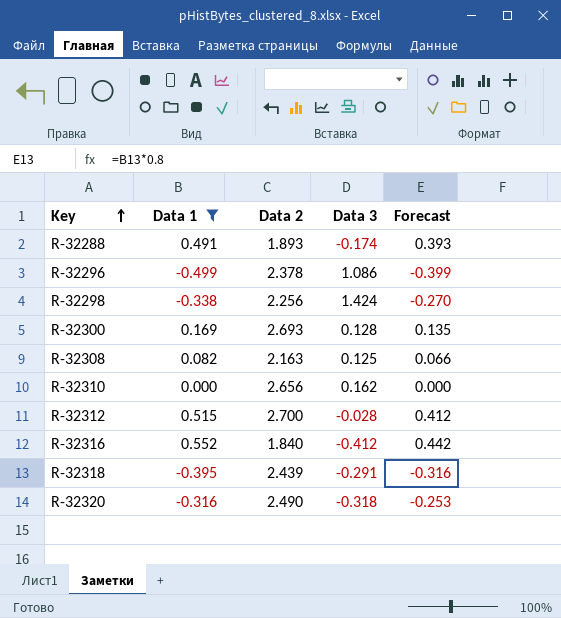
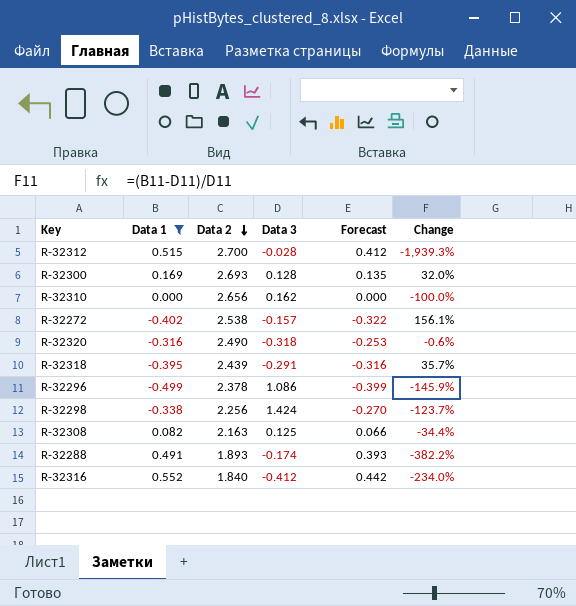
row order: Key ascending -> Data 2 descending
column Change | formula: none -> ([Data 1] - [Data 3]) / [Data 3]
row R-32272: none -> -0.402 | 2.538 | -0.157 | -0.322 | 156.1%

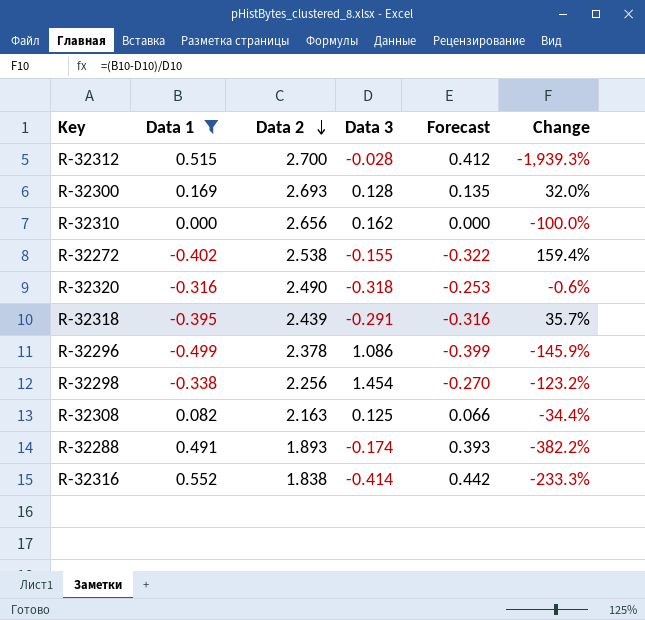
R-32272 | Data 3: -0.157 -> -0.155
R-32272 | Change: 156.1% -> 159.4%
R-32298 | Data 3: 1.424 -> 1.454
R-32298 | Change: -123.7% -> -123.2%
R-32316 | Data 2: 1.840 -> 1.838
R-32316 | Data 3: -0.412 -> -0.414
R-32316 | Change: -234.0% -> -233.3%

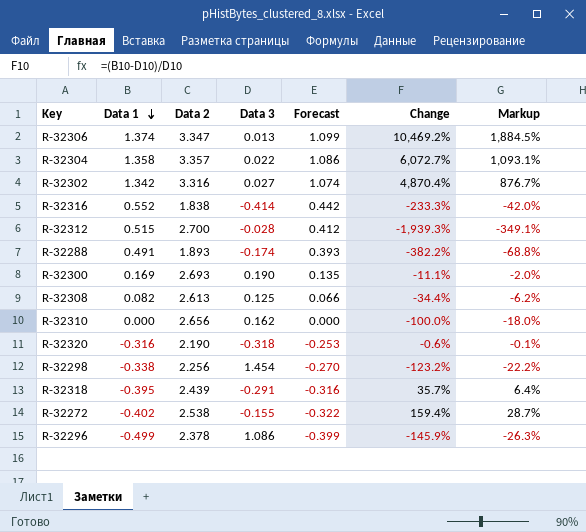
filter: Data 1 <= 0.552 -> none
row order: Data 2 descending -> Data 1 descending
column Markup | formula: none -> [Change] * 0.18
R-32300 | Data 3: 0.128 -> 0.190
R-32300 | Change: 32.0% -> -11.1%
R-32308 | Data 2: 2.163 -> 2.613
R-32320 | Data 2: 2.490 -> 2.190

